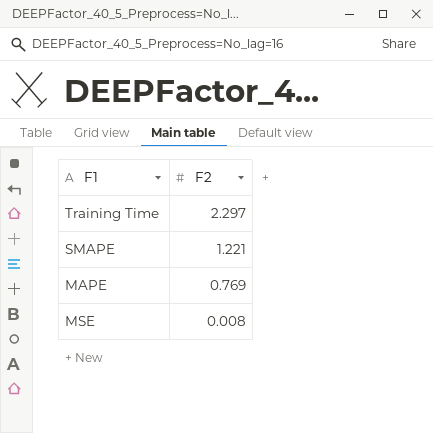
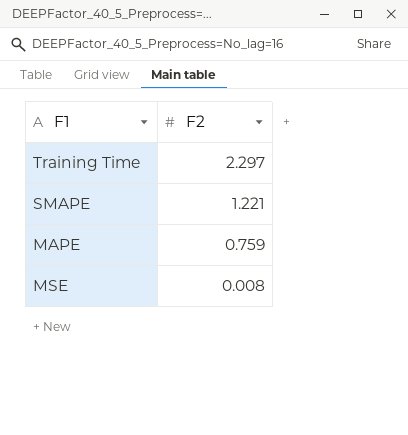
MAPE | F2: 0.769 -> 0.759

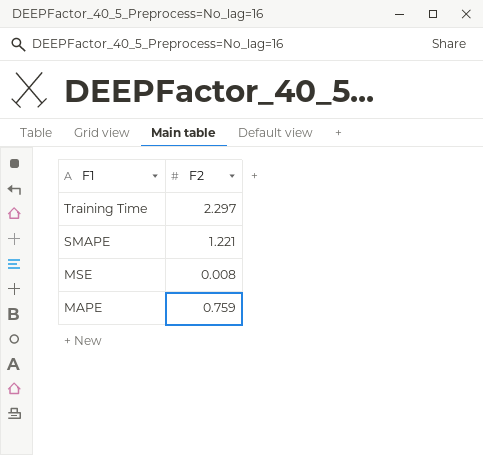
row order: F2 descending -> F1 descending

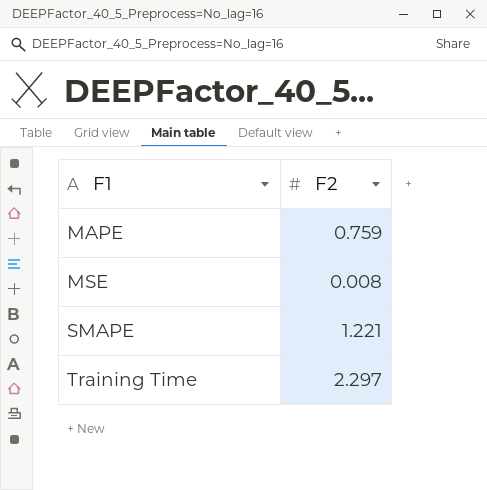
row order: F1 descending -> F1 ascending

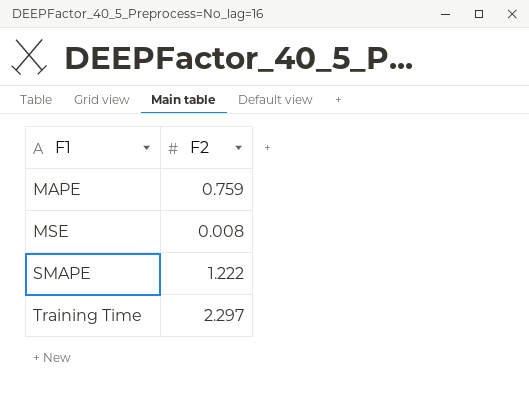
SMAPE | F2: 1.221 -> 1.222

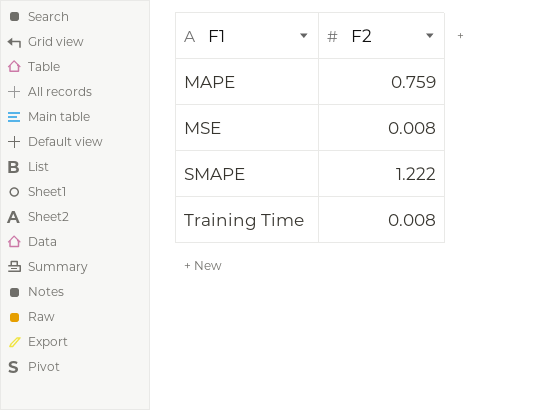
Training Time | F2: 2.297 -> 0.008

